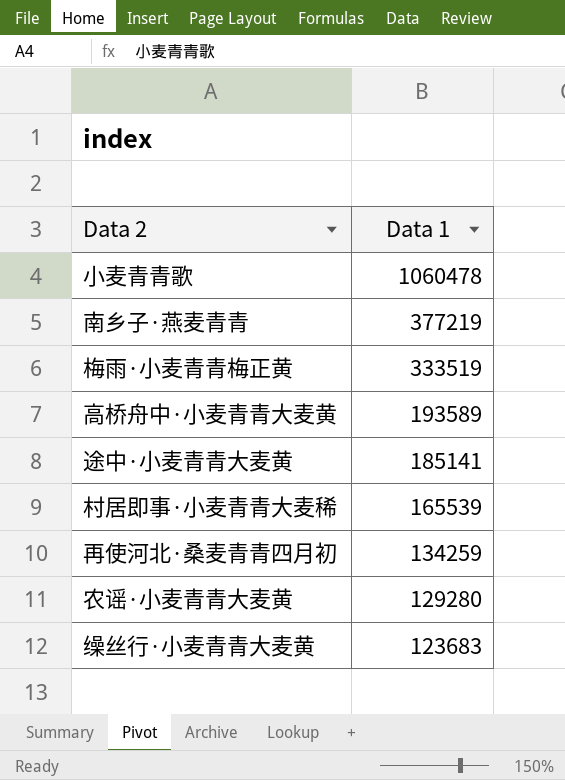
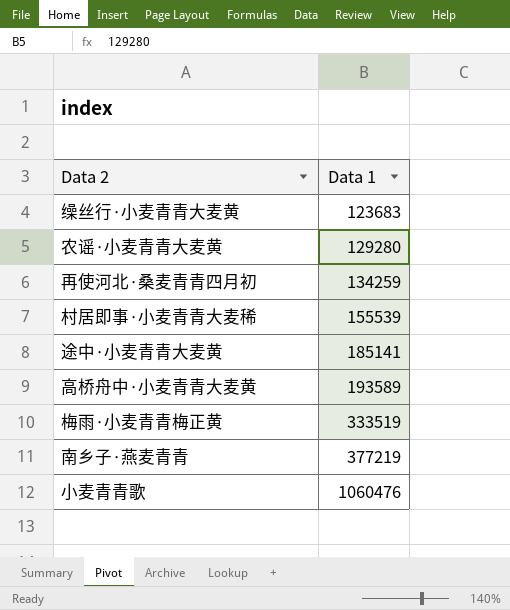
row order: Data 1 descending -> Data 1 ascending
村居即事·小麦青青大麦稀 | Data 1: 165539 -> 155539
小麦青青歌 | Data 1: 1060478 -> 1060476

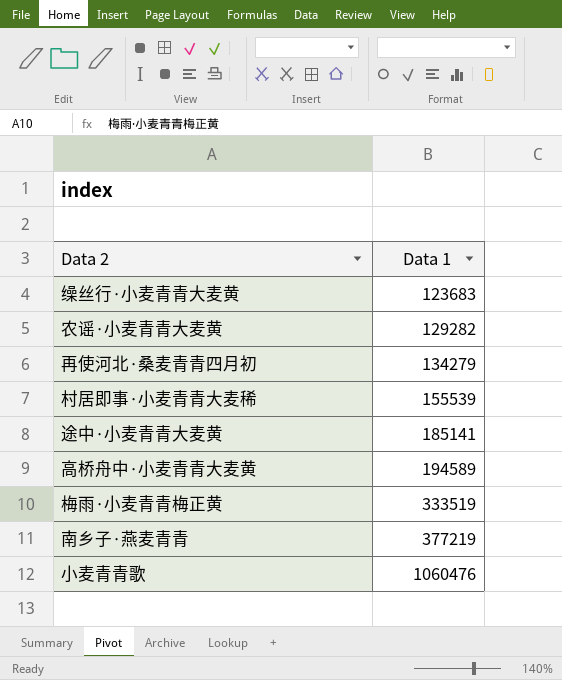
农谣·小麦青青大麦黄 | Data 1: 129280 -> 129282
再使河北·桑麦青青四月初 | Data 1: 134259 -> 134279
高桥舟中·小麦青青大麦黄 | Data 1: 193589 -> 194589

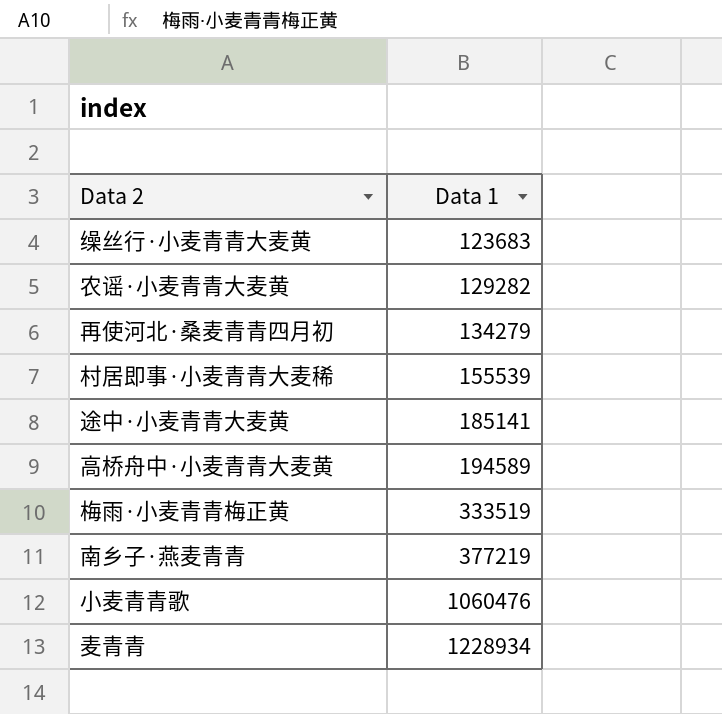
row 麦青青: none -> 1228934

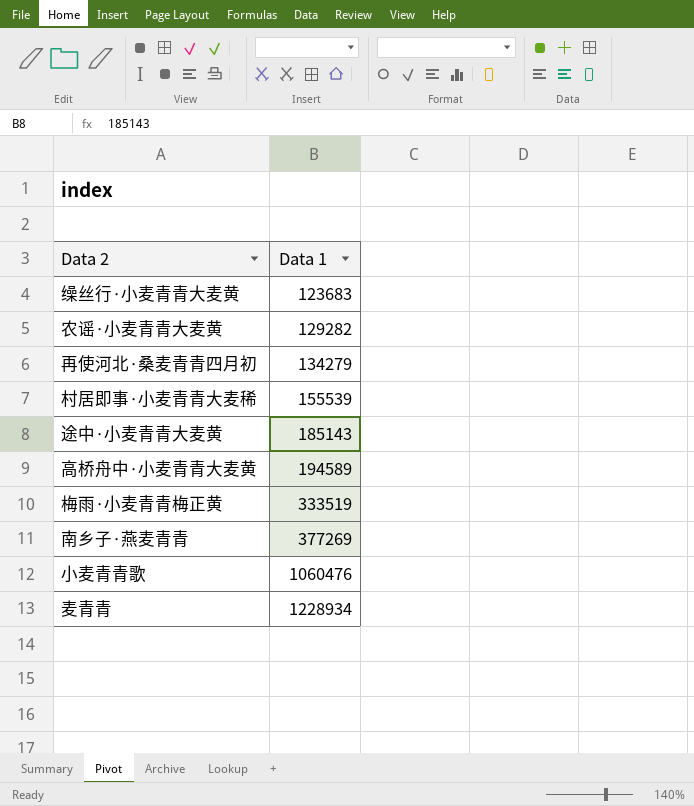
途中·小麦青青大麦黄 | Data 1: 185141 -> 185143
南乡子·燕麦青青 | Data 1: 377219 -> 377269

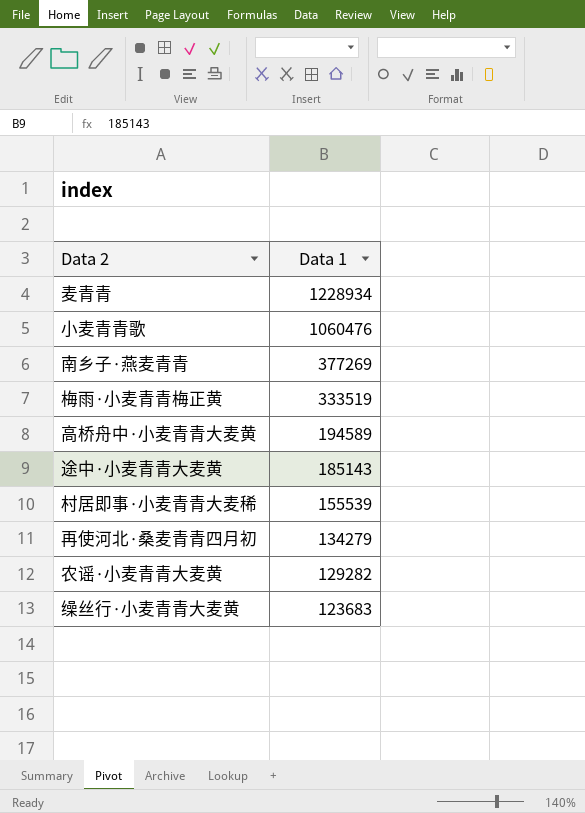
row order: Data 1 ascending -> Data 1 descending

